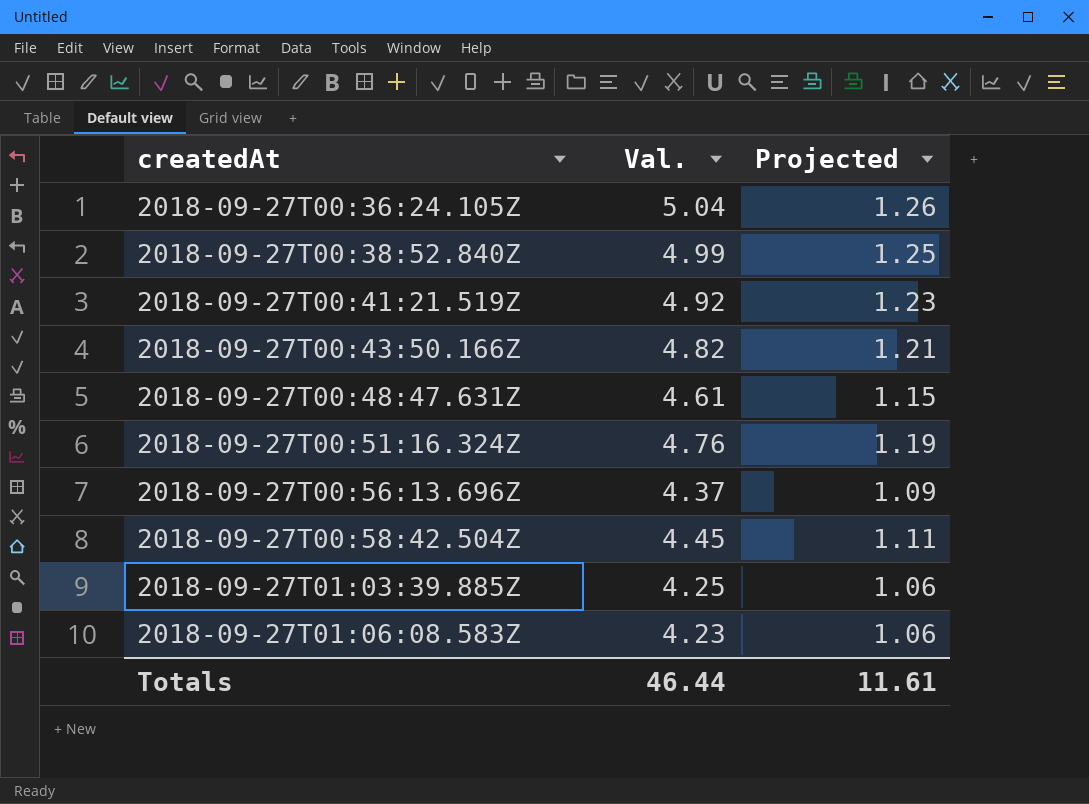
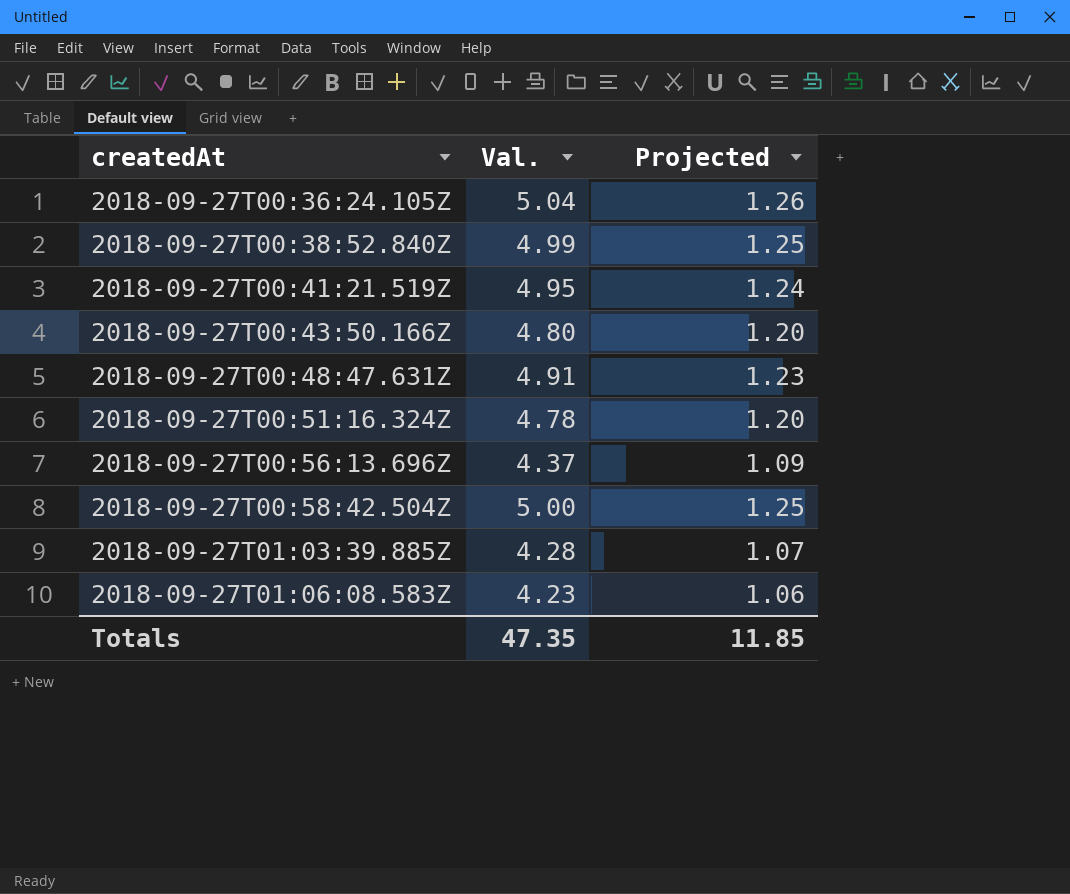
2018-09-27T00:41:21.519Z | Val.: 4.92 -> 4.95
2018-09-27T00:41:21.519Z | Projected: 1.23 -> 1.24
2018-09-27T00:43:50.166Z | Val.: 4.82 -> 4.80
2018-09-27T00:43:50.166Z | Projected: 1.21 -> 1.20
2018-09-27T00:48:47.631Z | Val.: 4.61 -> 4.91
2018-09-27T00:48:47.631Z | Projected: 1.15 -> 1.23
2018-09-27T00:51:16.324Z | Val.: 4.76 -> 4.78
2018-09-27T00:51:16.324Z | Projected: 1.19 -> 1.20
2018-09-27T00:58:42.504Z | Val.: 4.45 -> 5.00
2018-09-27T00:58:42.504Z | Projected: 1.11 -> 1.25
2018-09-27T01:03:39.885Z | Val.: 4.25 -> 4.28
2018-09-27T01:03:39.885Z | Projected: 1.06 -> 1.07
Totals | Val.: 46.44 -> 47.35
Totals | Projected: 11.61 -> 11.85

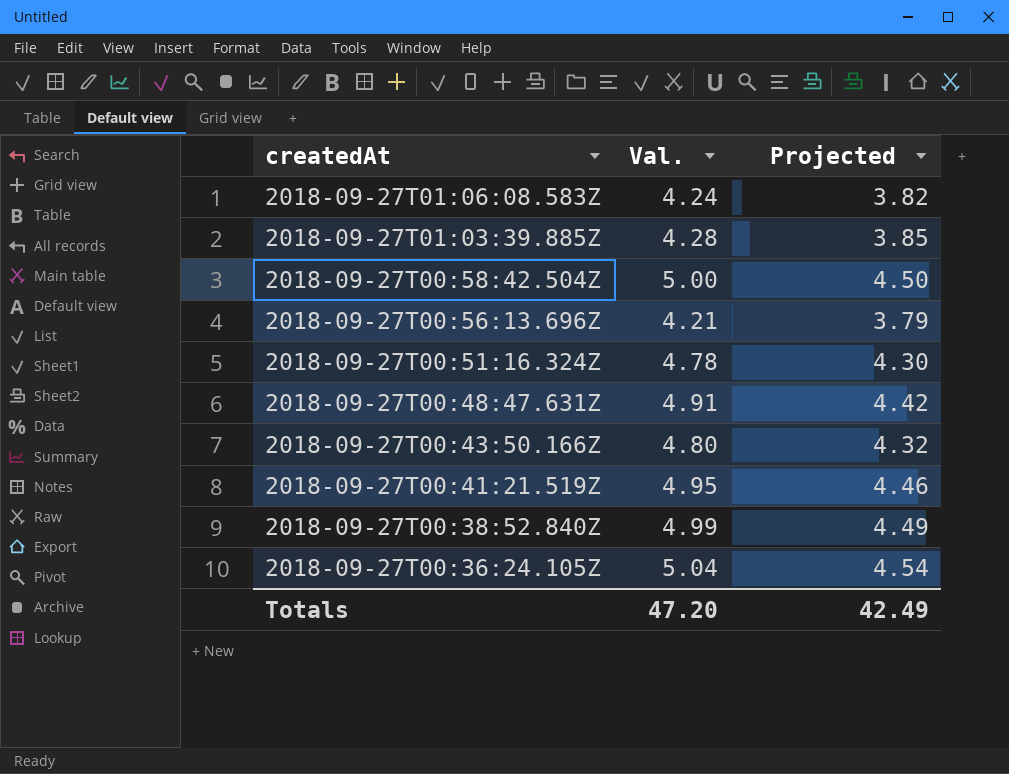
row order: createdAt ascending -> createdAt descending
column Projected | formula: [Val.] * 0.25 -> [Val.] * 0.9
2018-09-27T01:06:08.583Z | Val.: 4.23 -> 4.24
2018-09-27T00:56:13.696Z | Val.: 4.37 -> 4.21
Totals | Val.: 47.35 -> 47.20
Totals | Projected: 11.85 -> 42.49

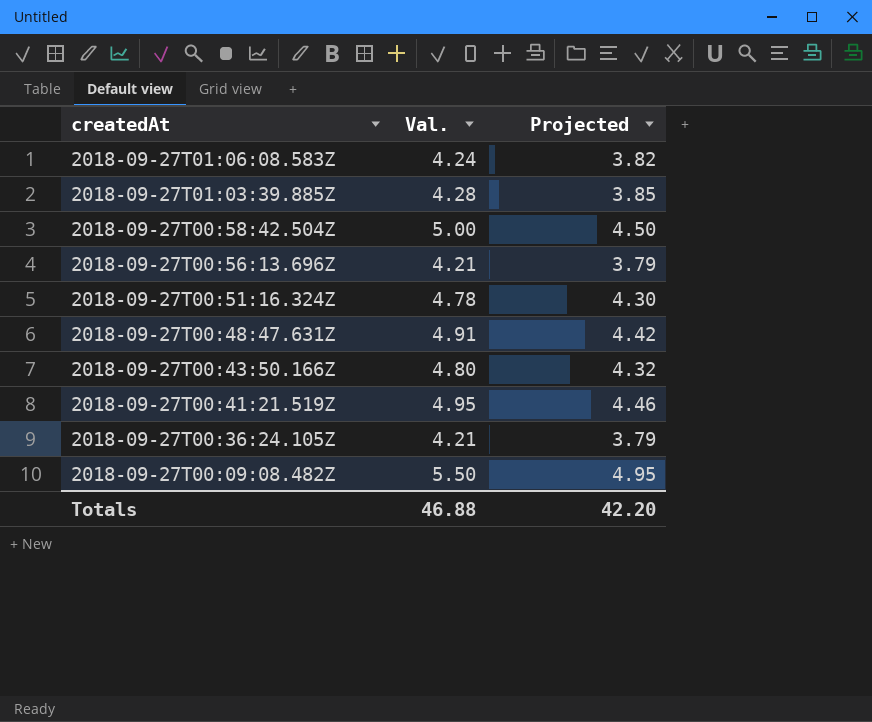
row 2018-09-27T00:38:52.840Z: 4.99 | 4.49 -> none
2018-09-27T00:36:24.105Z | Val.: 5.04 -> 4.21
2018-09-27T00:36:24.105Z | Projected: 4.54 -> 3.79
row 2018-09-27T00:09:08.482Z: none -> 5.50 | 4.95
Totals | Val.: 47.20 -> 46.88
Totals | Projected: 42.49 -> 42.20

